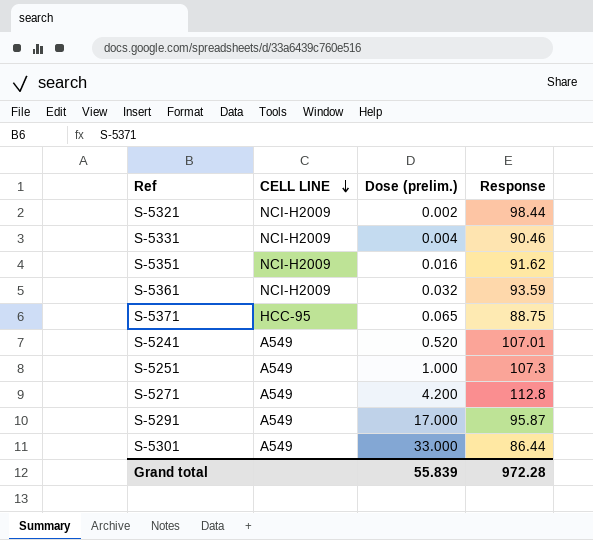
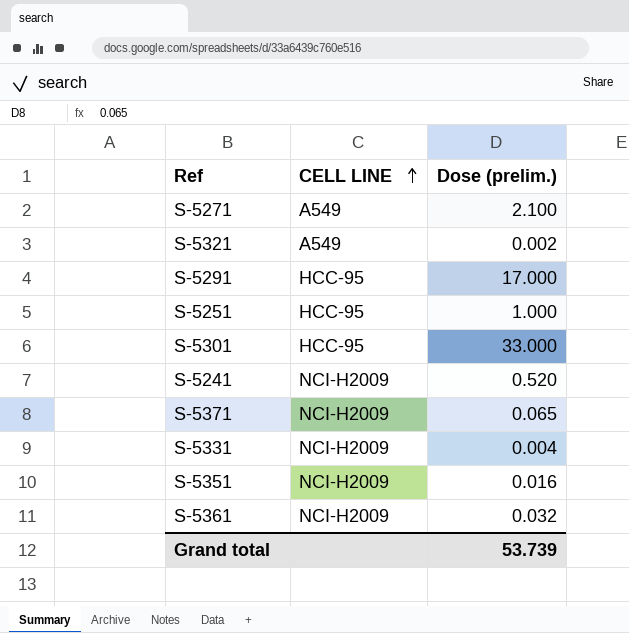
row order: CELL LINE descending -> CELL LINE ascending
column Response | position: 4 -> none
S-5271 | Dose (prelim.): 4.200 -> 2.100
S-5321 | CELL LINE: NCI-H2009 -> A549
S-5291 | CELL LINE: A549 -> HCC-95
S-5251 | CELL LINE: A549 -> HCC-95
S-5301 | CELL LINE: A549 -> HCC-95
S-5241 | CELL LINE: A549 -> NCI-H2009
S-5371 | CELL LINE: HCC-95 -> NCI-H2009
Grand total | Dose (prelim.): 55.839 -> 53.739

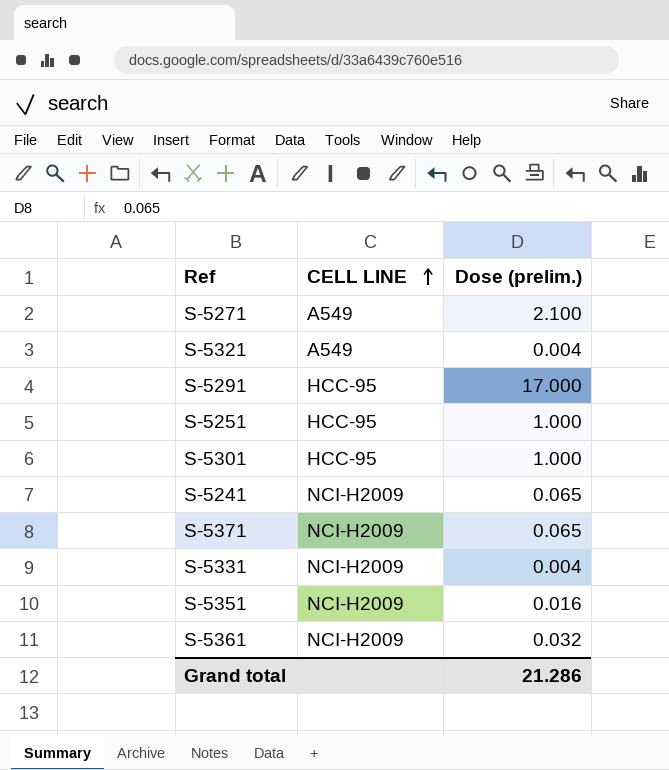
S-5321 | Dose (prelim.): 0.002 -> 0.004
S-5301 | Dose (prelim.): 33.000 -> 1.000
S-5241 | Dose (prelim.): 0.520 -> 0.065
Grand total | Dose (prelim.): 53.739 -> 21.286

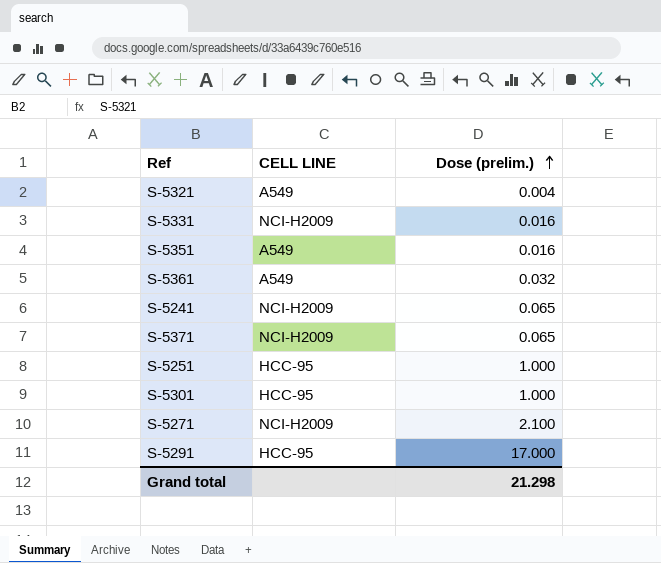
row order: CELL LINE ascending -> Dose (prelim.) ascending
S-5331 | Dose (prelim.): 0.004 -> 0.016
S-5351 | CELL LINE: NCI-H2009 -> A549
S-5361 | CELL LINE: NCI-H2009 -> A549
S-5271 | CELL LINE: A549 -> NCI-H2009
Grand total | Dose (prelim.): 21.286 -> 21.298

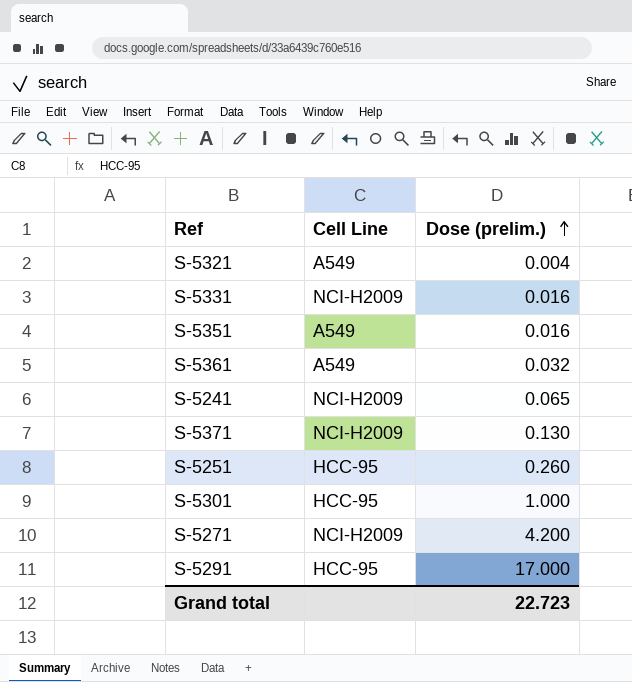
column name: CELL LINE -> Cell Line
S-5371 | Dose (prelim.): 0.065 -> 0.130
S-5251 | Dose (prelim.): 1.000 -> 0.260
S-5271 | Dose (prelim.): 2.100 -> 4.200
Grand total | Dose (prelim.): 21.298 -> 22.723

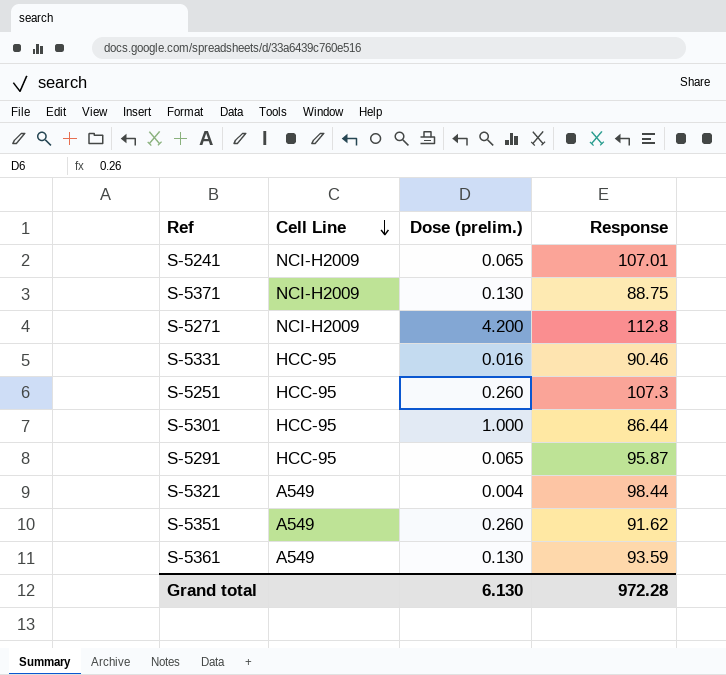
row order: Dose (prelim.) ascending -> Cell Line descending
column Response | position: none -> 4
S-5331 | Cell Line: NCI-H2009 -> HCC-95
S-5291 | Dose (prelim.): 17.000 -> 0.065
S-5351 | Dose (prelim.): 0.016 -> 0.260
S-5361 | Dose (prelim.): 0.032 -> 0.130
Grand total | Dose (prelim.): 22.723 -> 6.130

